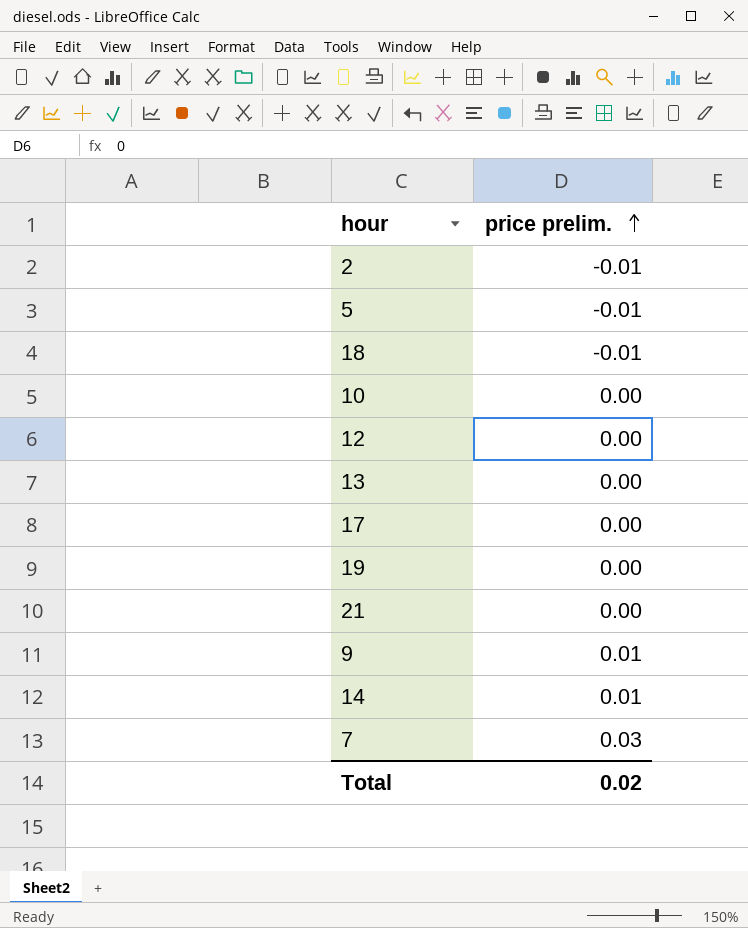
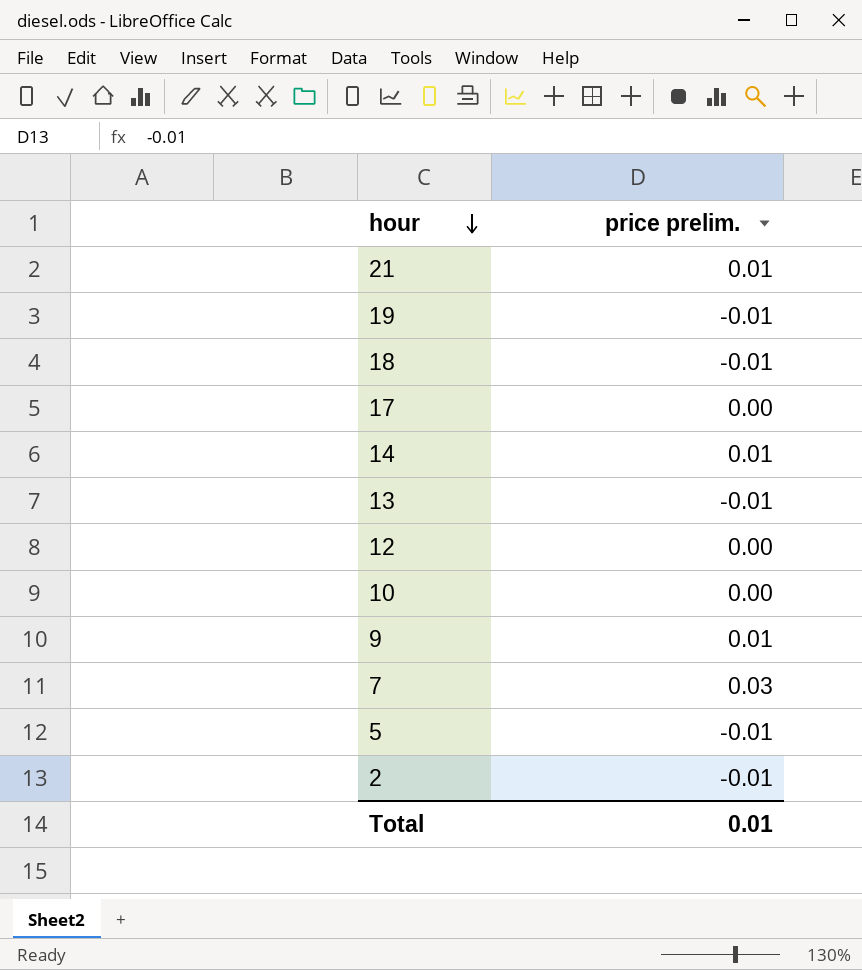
row order: price prelim. ascending -> hour descending
21 | price prelim.: 0.00 -> 0.01
19 | price prelim.: 0.00 -> -0.01
13 | price prelim.: 0.00 -> -0.01
Total | price prelim.: 0.02 -> 0.01

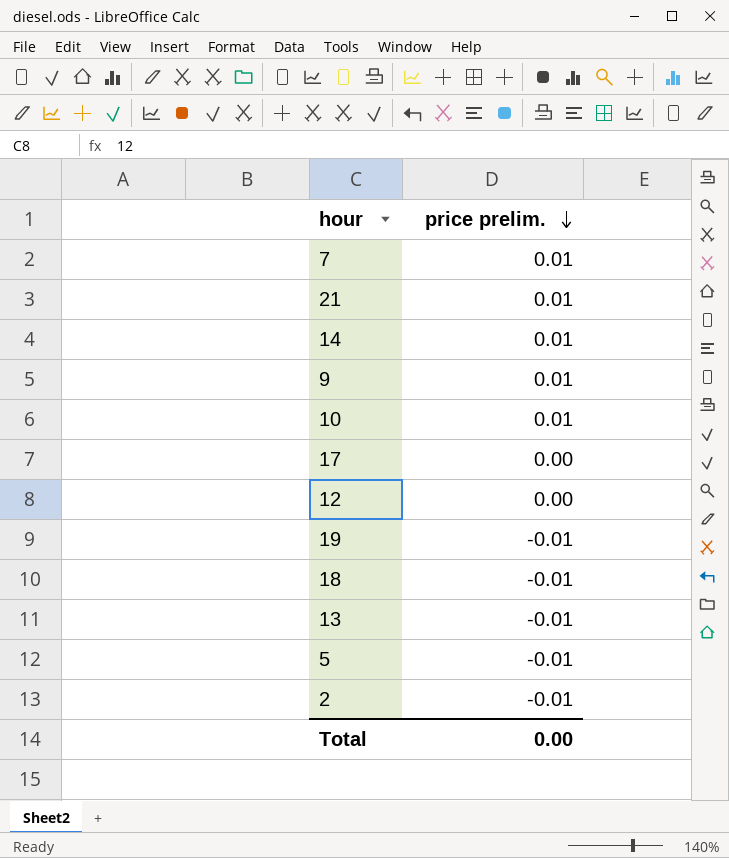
row order: hour descending -> price prelim. descending
7 | price prelim.: 0.03 -> 0.01
10 | price prelim.: 0.00 -> 0.01
Total | price prelim.: 0.01 -> 0.00

